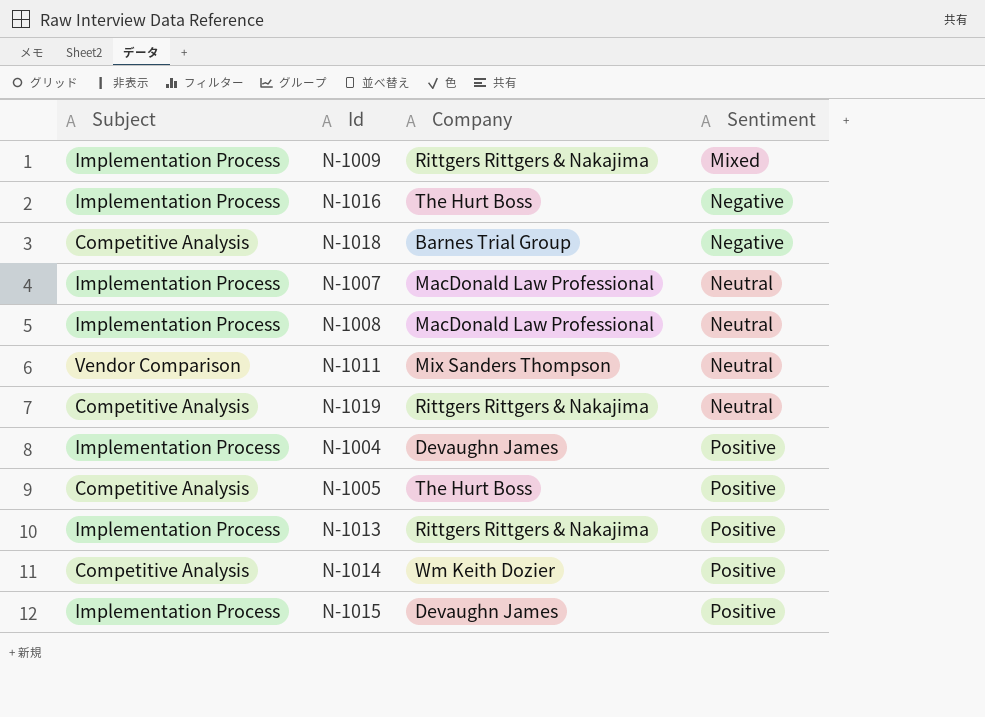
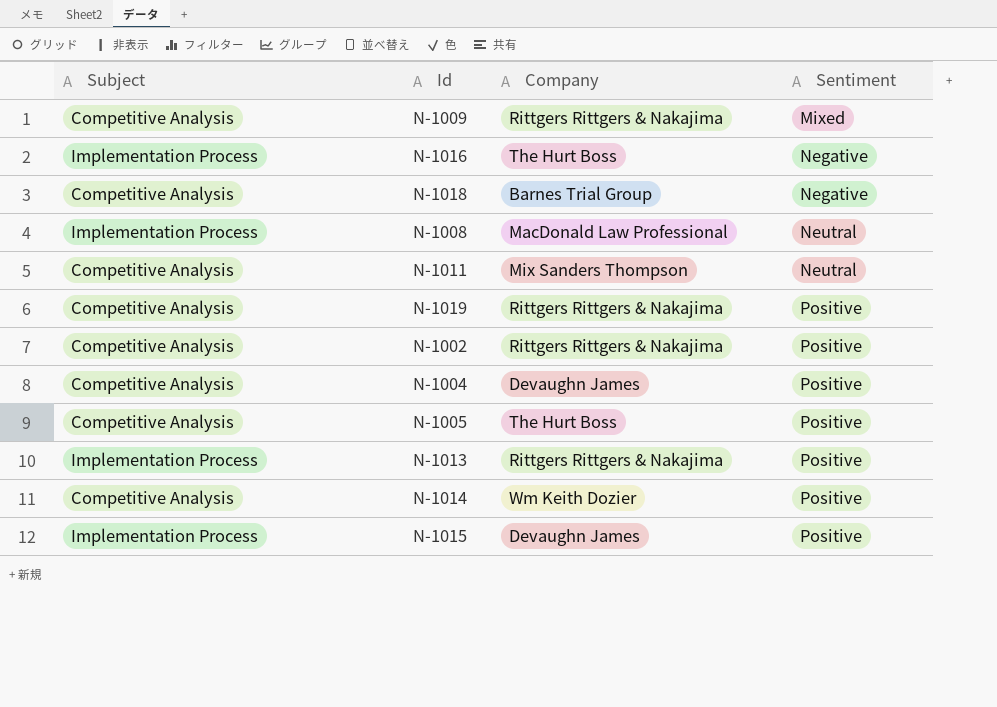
row N-1007: Implementation Process | MacDonald Law Professional | Neutral -> none
N-1009 | Subject: Implementation Process -> Competitive Analysis
N-1011 | Subject: Vendor Comparison -> Competitive Analysis
N-1019 | Sentiment: Neutral -> Positive
row N-1002: none -> Competitive Analysis | Rittgers Rittgers & Nakajima | Positive
N-1004 | Subject: Implementation Process -> Competitive Analysis

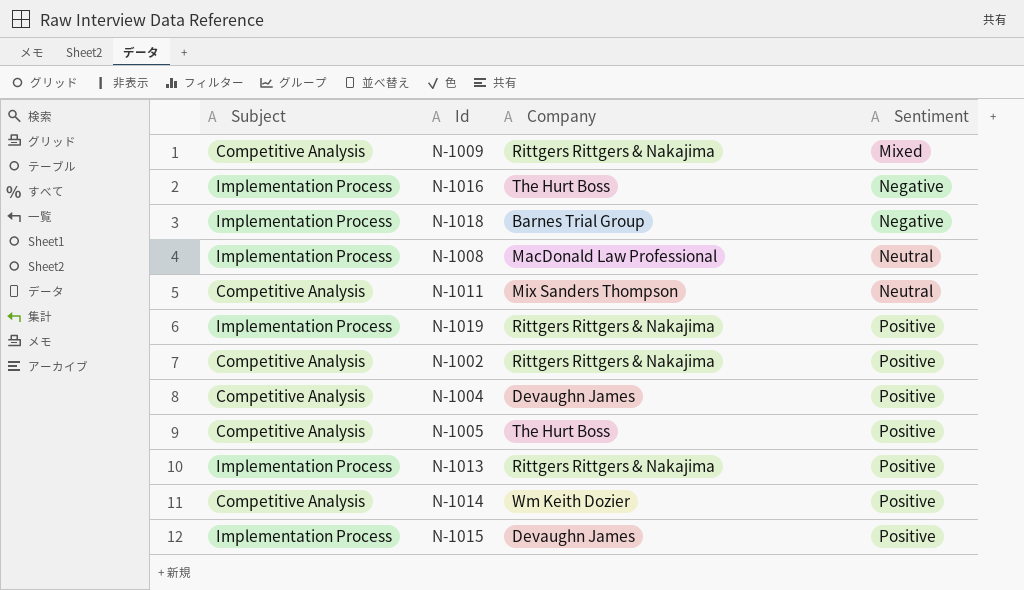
N-1018 | Subject: Competitive Analysis -> Implementation Process
N-1019 | Subject: Competitive Analysis -> Implementation Process

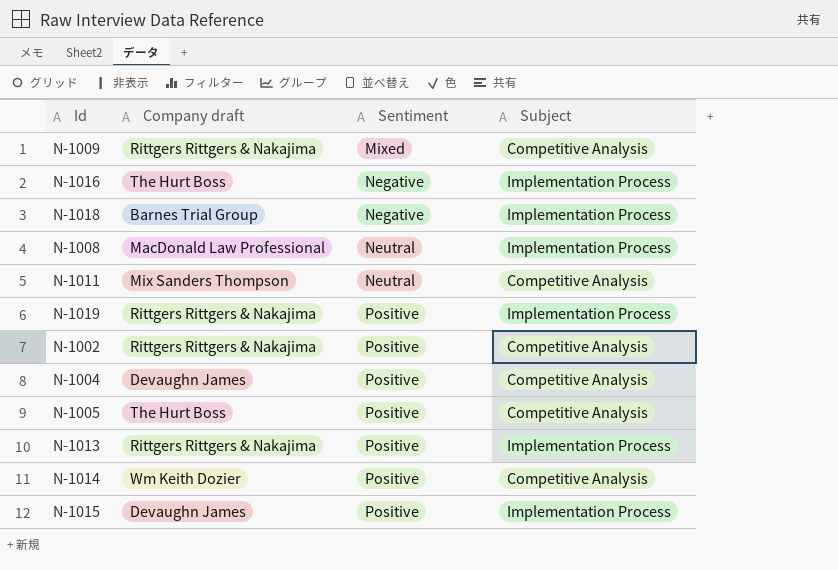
column name: Company -> Company draft
column Subject | position: 1 -> 4

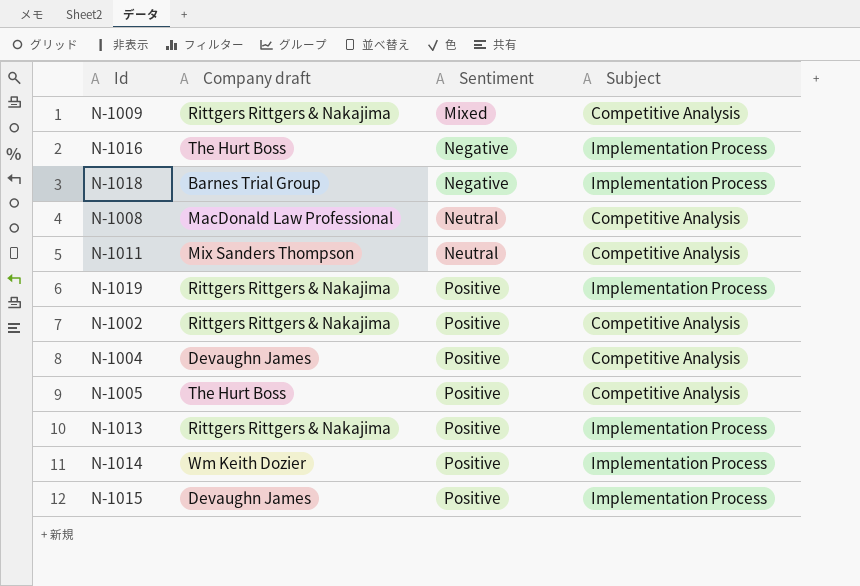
N-1008 | Subject: Implementation Process -> Competitive Analysis
N-1014 | Subject: Competitive Analysis -> Implementation Process

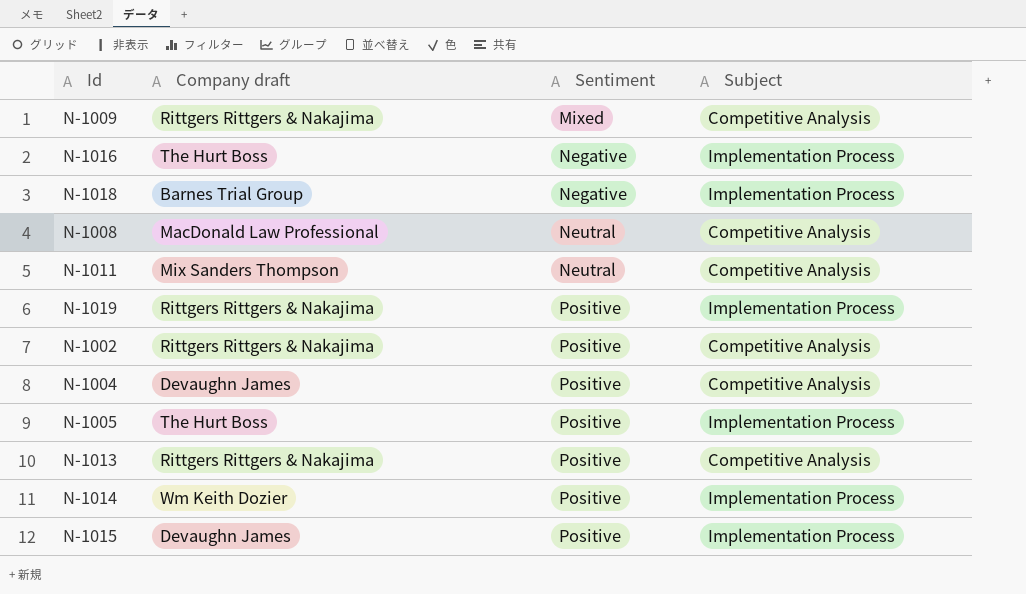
N-1005 | Subject: Competitive Analysis -> Implementation Process
N-1013 | Subject: Implementation Process -> Competitive Analysis

